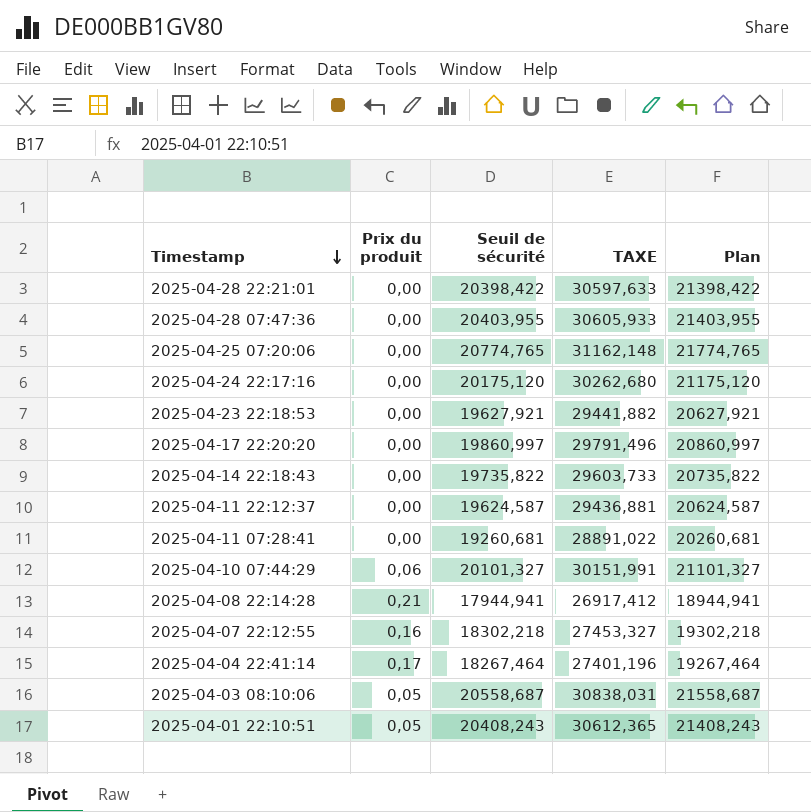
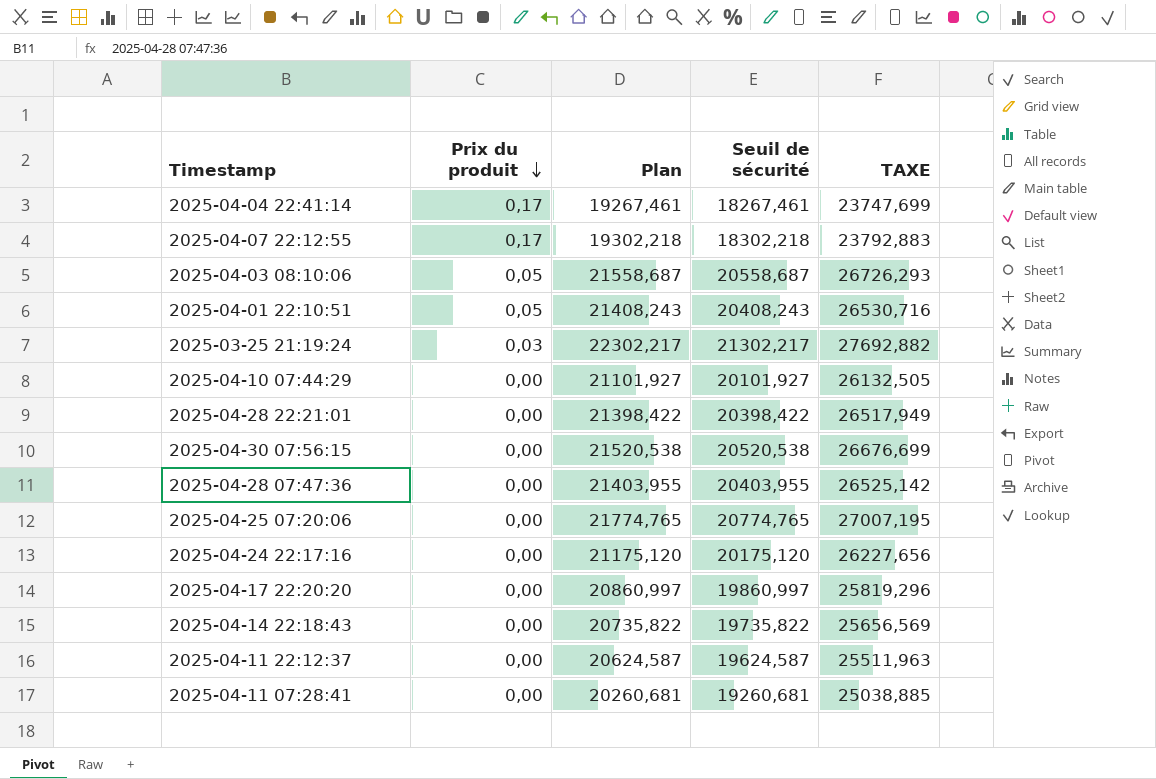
row order: Timestamp descending -> Prix du produit descending
column Plan | position: 5 -> 3
column TAXE | formula: [Seuil de sécurité] * 1,5 -> [Seuil de sécurité] * 1,3
row 2025-04-23 22:18:53: 0,00 | 19627,921 | 29441,882 | 20627,921 -> none
row 2025-04-08 22:14:28: 0,21 | 17944,941 | 26917,412 | 18944,941 -> none
2025-04-04 22:41:14 | Plan: 19267,464 -> 19267,461
2025-04-04 22:41:14 | Seuil de sécurité: 18267,464 -> 18267,461
2025-04-07 22:12:55 | Prix du produit: 0,16 -> 0,17
row 2025-03-25 21:19:24: none -> 0,03 | 22302,217 | 21302,217 | 27692,882
2025-04-10 07:44:29 | Prix du produit: 0,06 -> 0,00
2025-04-10 07:44:29 | Plan: 21101,327 -> 21101,927
2025-04-10 07:44:29 | Seuil de sécurité: 20101,327 -> 20101,927
row 2025-04-30 07:56:15: none -> 0,00 | 21520,538 | 20520,538 | 26676,699

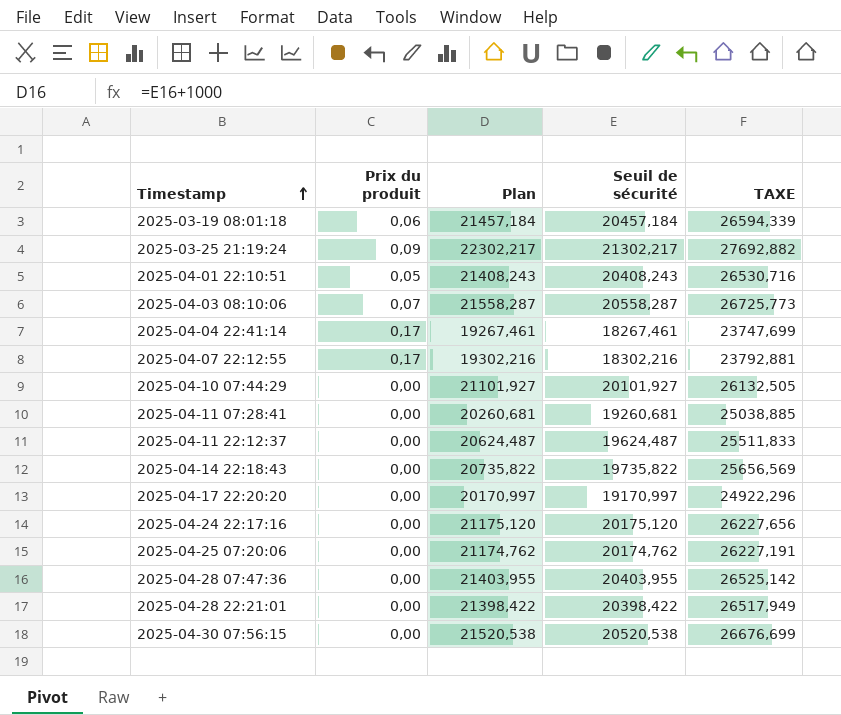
row order: Prix du produit descending -> Timestamp ascending
row 2025-03-19 08:01:18: none -> 0,06 | 21457,184 | 20457,184 | 26594,339
2025-03-25 21:19:24 | Prix du produit: 0,03 -> 0,09
2025-04-03 08:10:06 | Prix du produit: 0,05 -> 0,07
2025-04-03 08:10:06 | Plan: 21558,687 -> 21558,287
2025-04-03 08:10:06 | Seuil de sécurité: 20558,687 -> 20558,287
2025-04-03 08:10:06 | TAXE: 26726,293 -> 26725,773
2025-04-07 22:12:55 | Plan: 19302,218 -> 19302,216
2025-04-07 22:12:55 | Seuil de sécurité: 18302,218 -> 18302,216
2025-04-07 22:12:55 | TAXE: 23792,883 -> 23792,881
2025-04-11 22:12:37 | Plan: 20624,587 -> 20624,487
2025-04-11 22:12:37 | Seuil de sécurité: 19624,587 -> 19624,487
2025-04-11 22:12:37 | TAXE: 25511,963 -> 25511,833
2025-04-17 22:20:20 | Plan: 20860,997 -> 20170,997
2025-04-17 22:20:20 | Seuil de sécurité: 19860,997 -> 19170,997
2025-04-17 22:20:20 | TAXE: 25819,296 -> 24922,296
2025-04-25 07:20:06 | Plan: 21774,765 -> 21174,762
2025-04-25 07:20:06 | Seuil de sécurité: 20774,765 -> 20174,762
2025-04-25 07:20:06 | TAXE: 27007,195 -> 26227,191

